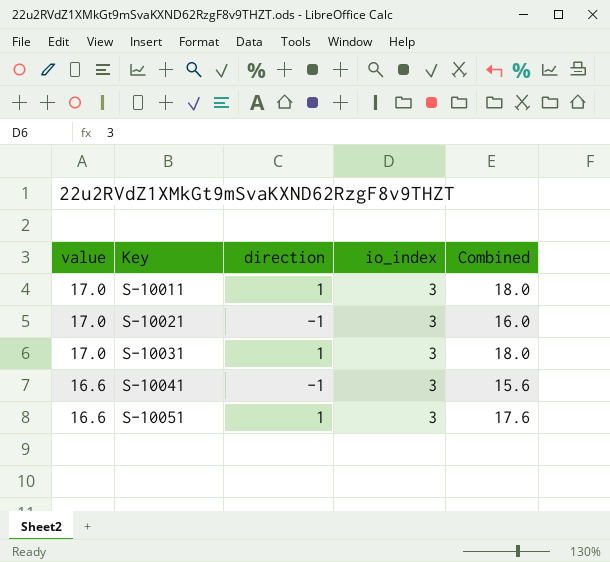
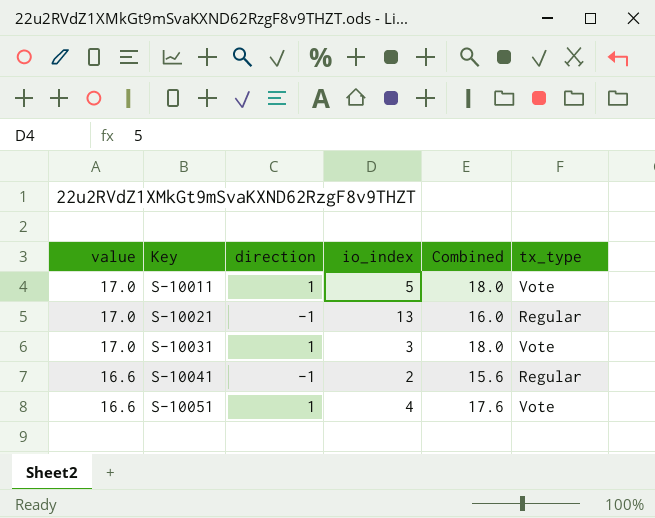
column tx_type | position: none -> 6
S-10011 | io_index: 3 -> 5
S-10021 | io_index: 3 -> 13
S-10041 | io_index: 3 -> 2
S-10051 | io_index: 3 -> 4

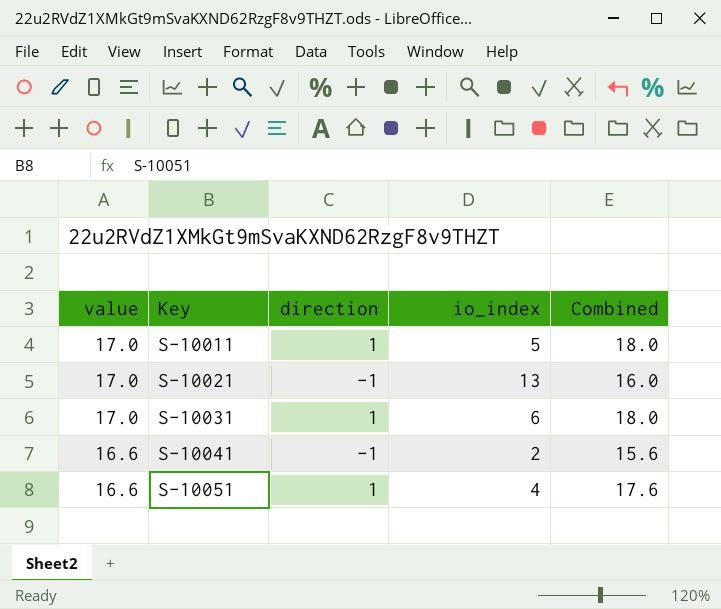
column tx_type | position: 6 -> none
S-10031 | io_index: 3 -> 6

